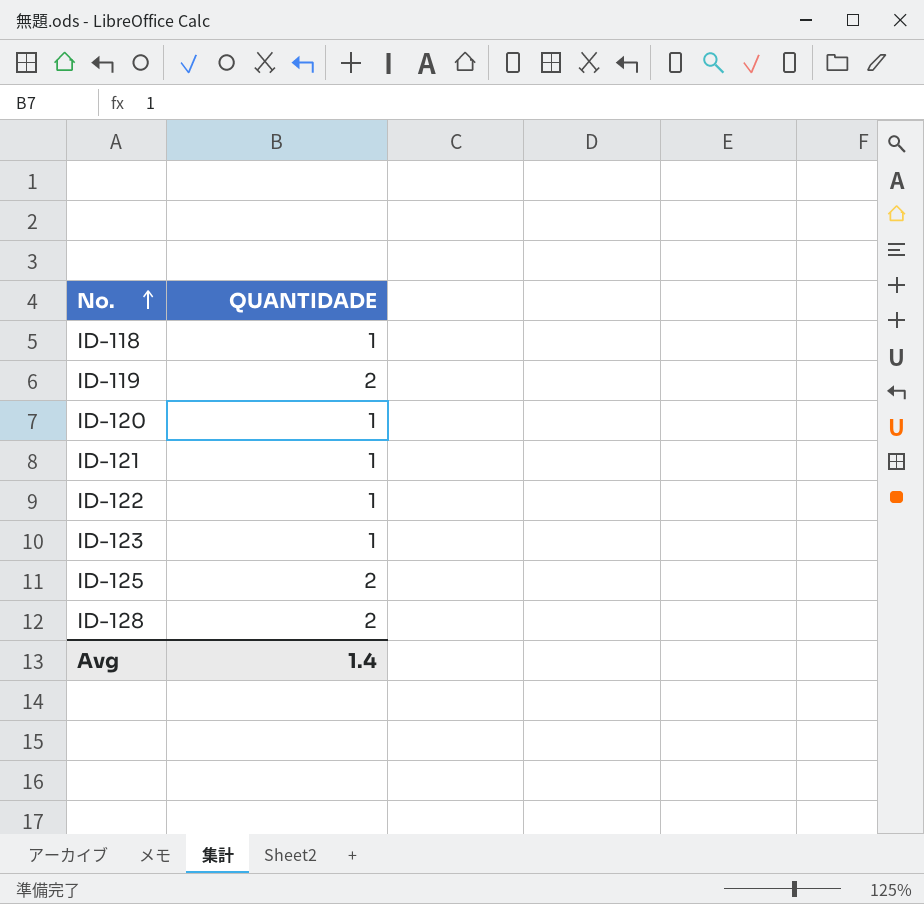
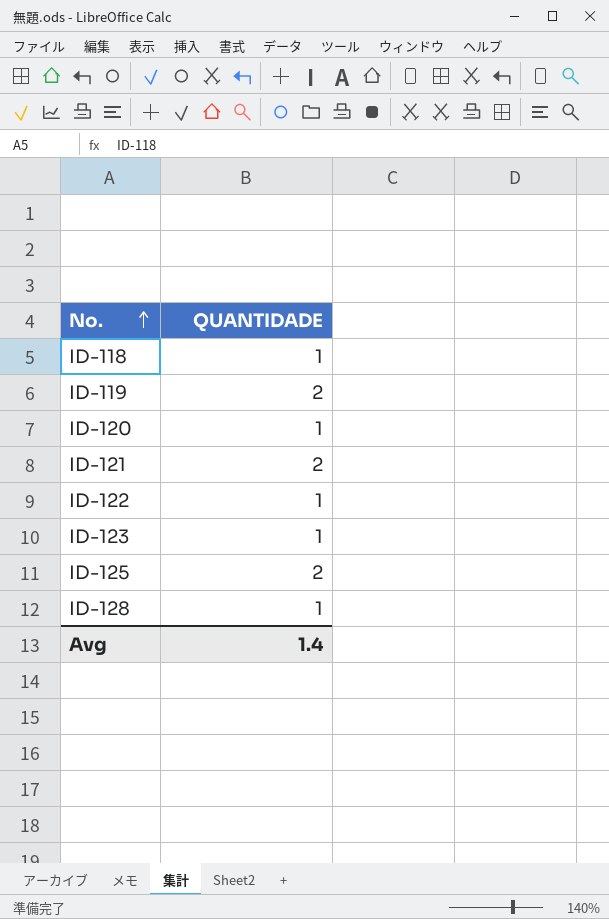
ID-121 | QUANTIDADE: 1 -> 2
ID-128 | QUANTIDADE: 2 -> 1

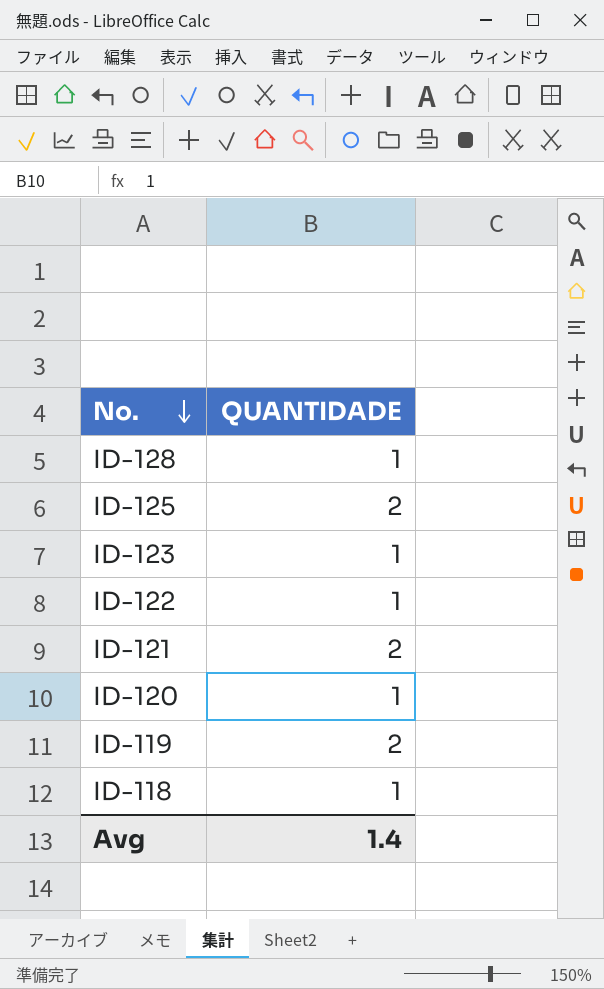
row order: No. ascending -> No. descending

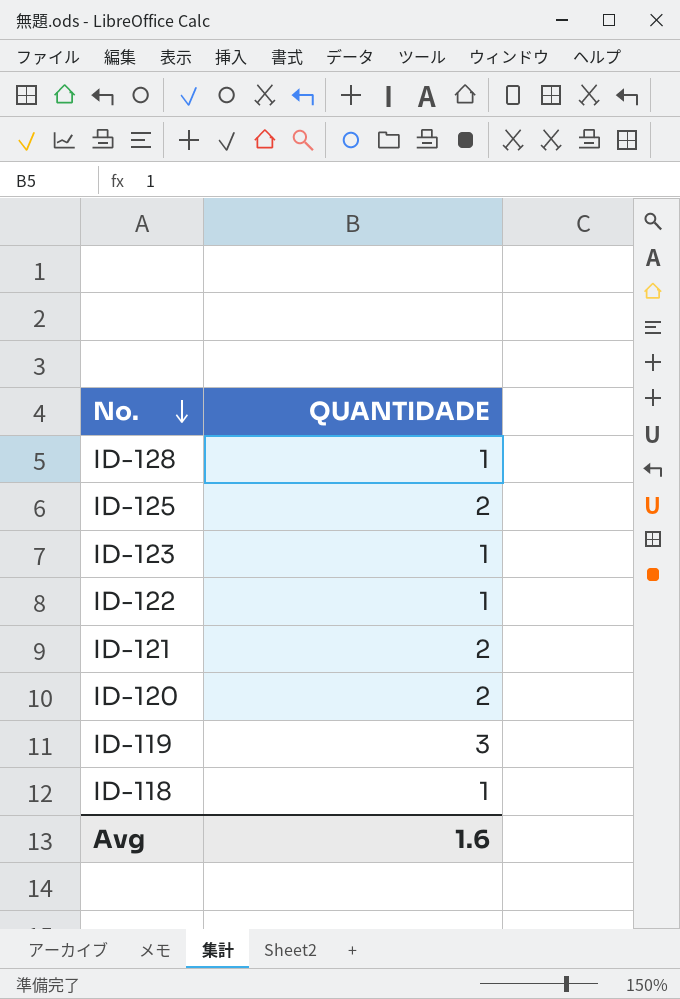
ID-120 | QUANTIDADE: 1 -> 2
ID-119 | QUANTIDADE: 2 -> 3
Avg | QUANTIDADE: 1.4 -> 1.6

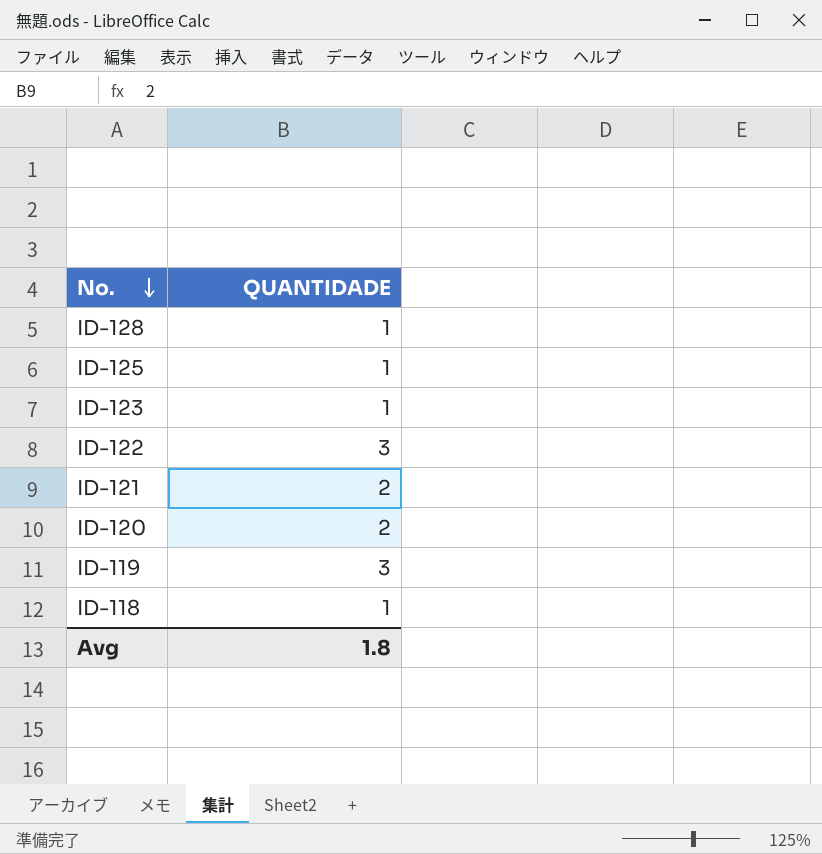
ID-125 | QUANTIDADE: 2 -> 1
ID-122 | QUANTIDADE: 1 -> 3
Avg | QUANTIDADE: 1.6 -> 1.8

